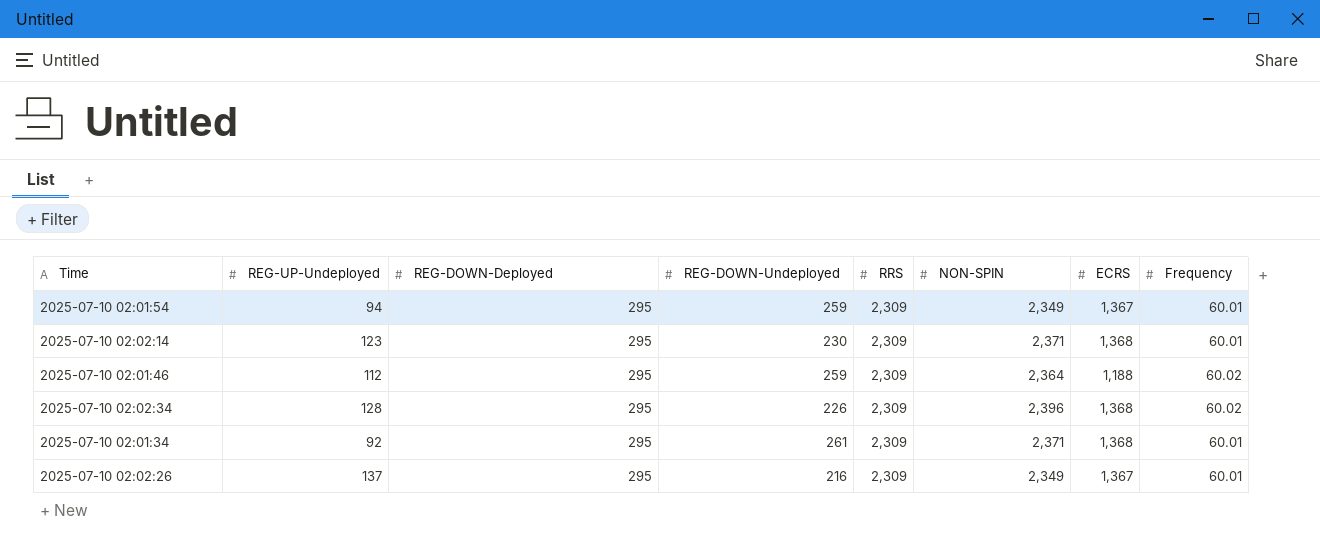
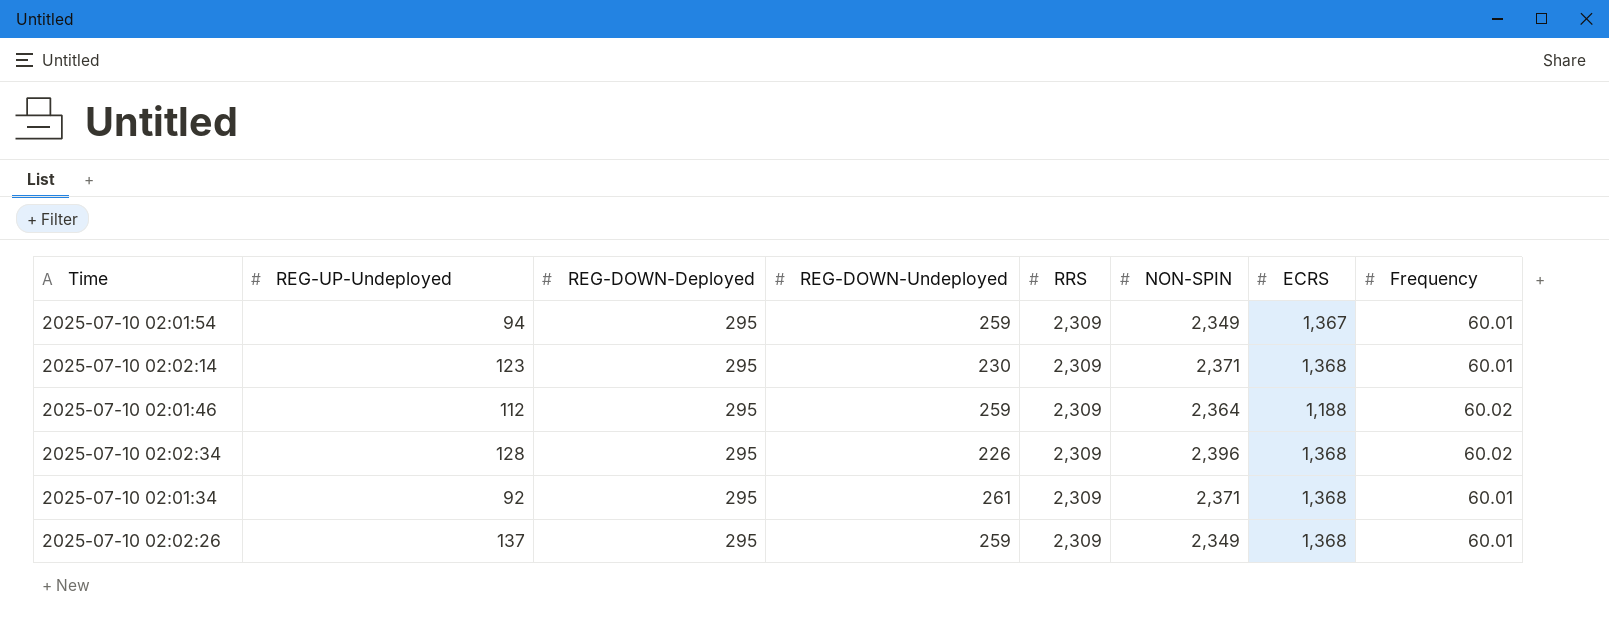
2025-07-10 02:02:26 | REG-DOWN-Undeployed: 216 -> 259
2025-07-10 02:02:26 | ECRS: 1,367 -> 1,368

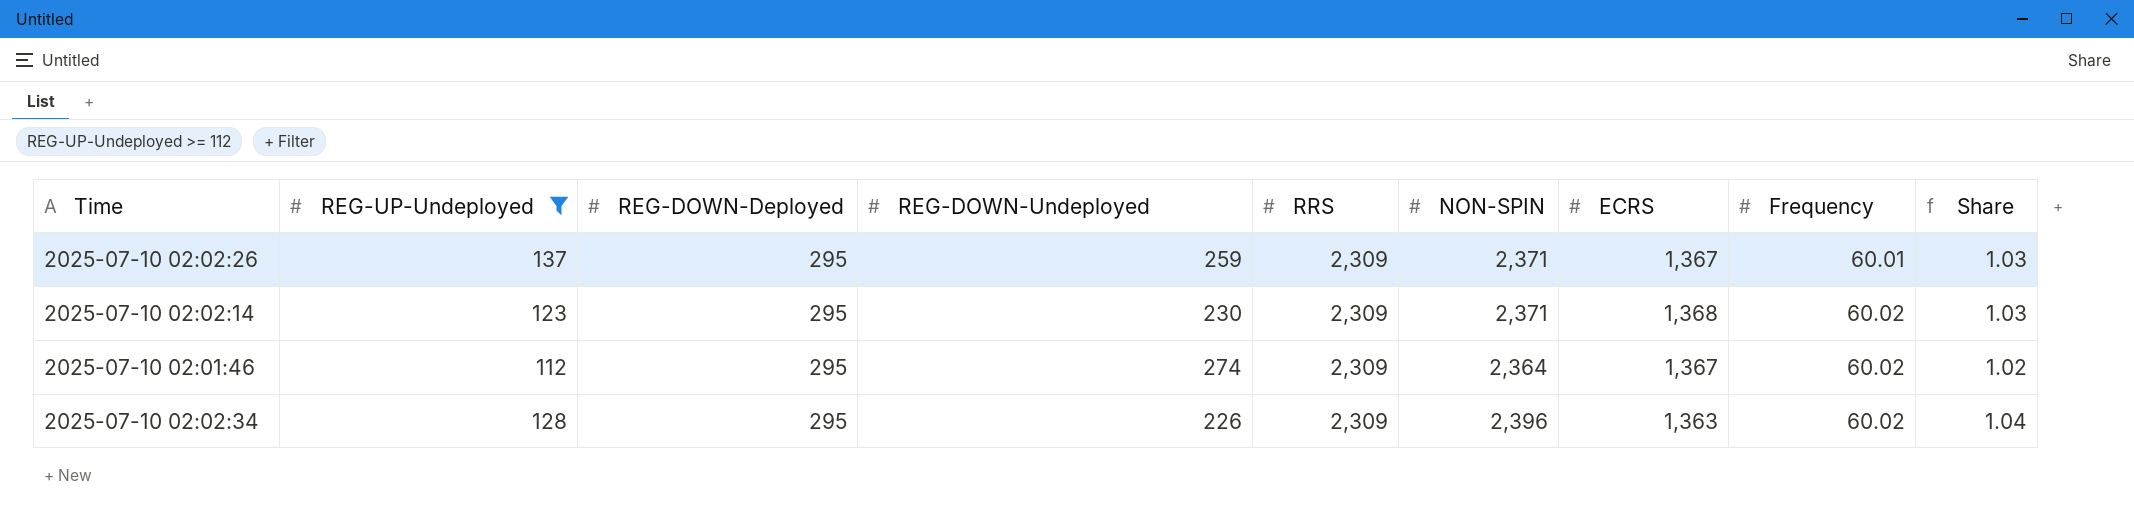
filter: none -> REG-UP-Undeployed >= 112
row order: none -> Frequency ascending
column Share | formula: none -> [NON-SPIN] / [RRS]
2025-07-10 02:02:26 | NON-SPIN: 2,349 -> 2,371
2025-07-10 02:02:26 | ECRS: 1,368 -> 1,367
2025-07-10 02:02:14 | Frequency: 60.01 -> 60.02
2025-07-10 02:01:46 | REG-DOWN-Undeployed: 259 -> 274
2025-07-10 02:01:46 | ECRS: 1,188 -> 1,367
2025-07-10 02:02:34 | ECRS: 1,368 -> 1,363

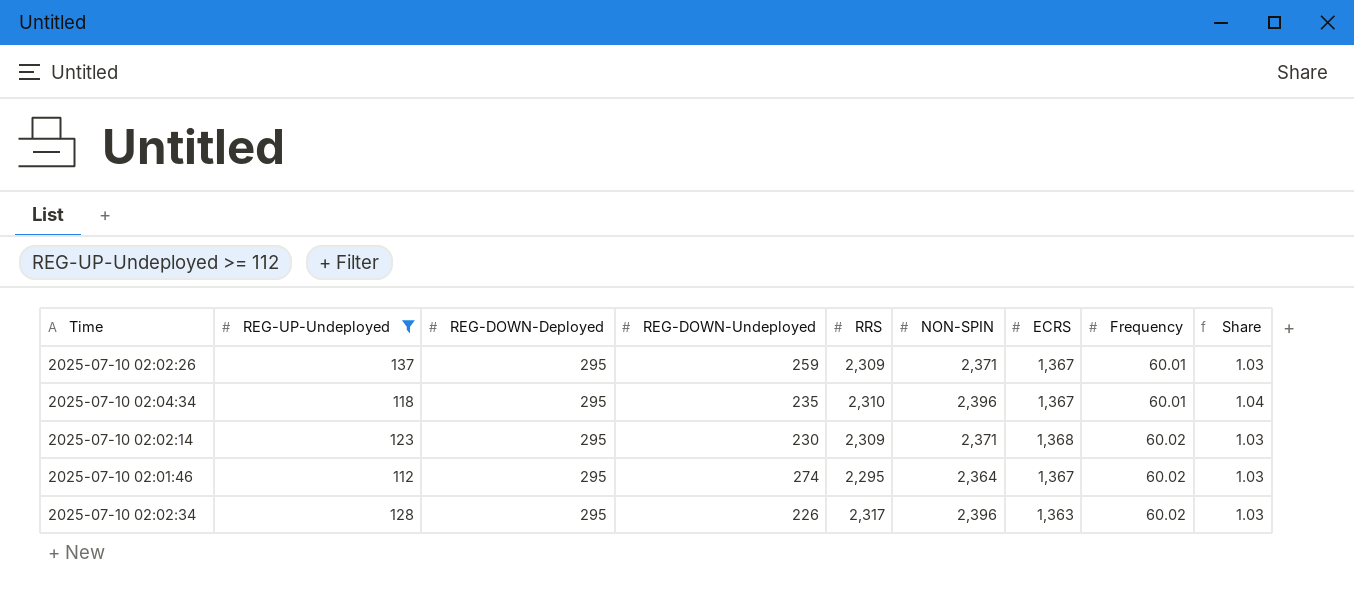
row 2025-07-10 02:04:34: none -> 118 | 295 | 235 | 2,310 | 2,396 | 1,367 | 60.01 | 1.04
2025-07-10 02:01:46 | RRS: 2,309 -> 2,295
2025-07-10 02:01:46 | Share: 1.02 -> 1.03
2025-07-10 02:02:34 | RRS: 2,309 -> 2,317
2025-07-10 02:02:34 | Share: 1.04 -> 1.03

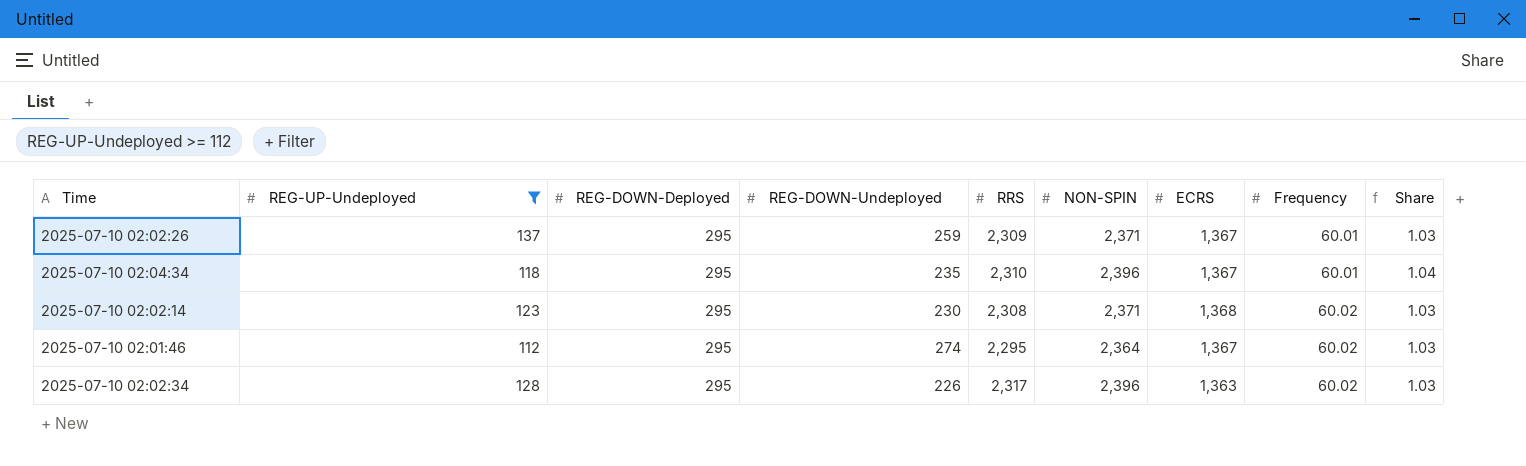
2025-07-10 02:02:14 | RRS: 2,309 -> 2,308

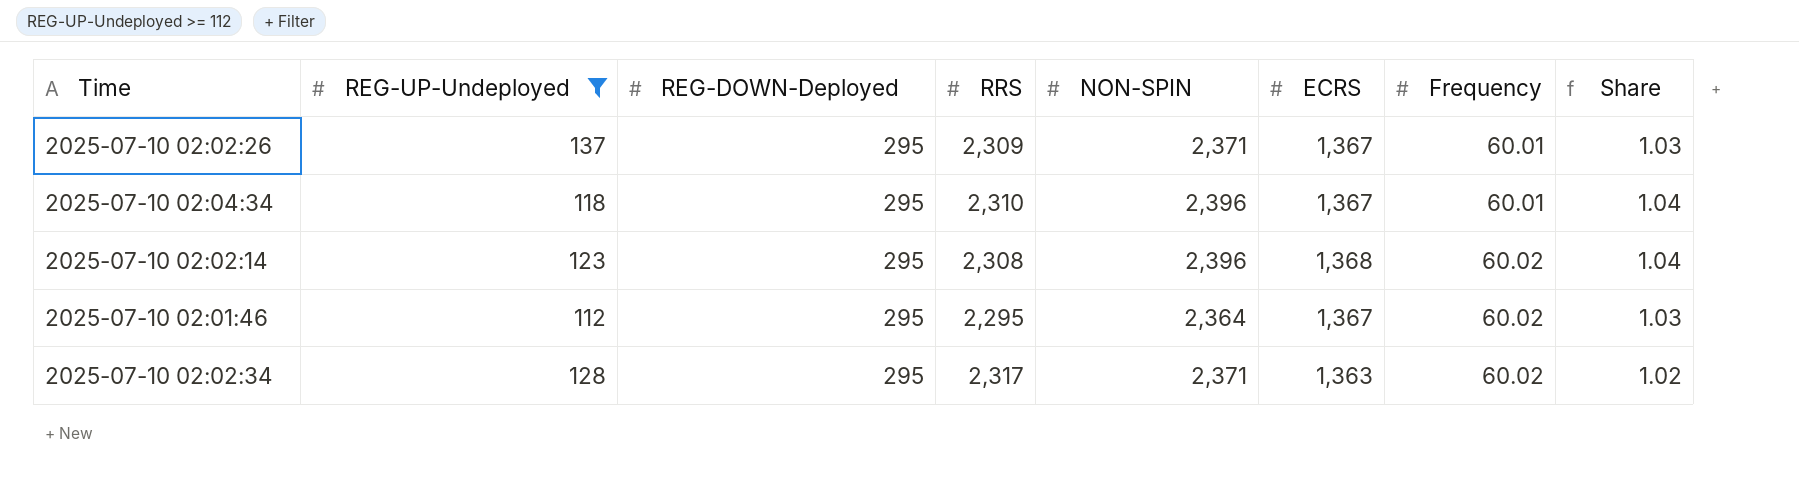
column REG-DOWN-Undeployed | position: 4 -> none
2025-07-10 02:02:14 | NON-SPIN: 2,371 -> 2,396
2025-07-10 02:02:14 | Share: 1.03 -> 1.04
2025-07-10 02:02:34 | NON-SPIN: 2,396 -> 2,371
2025-07-10 02:02:34 | Share: 1.03 -> 1.02

